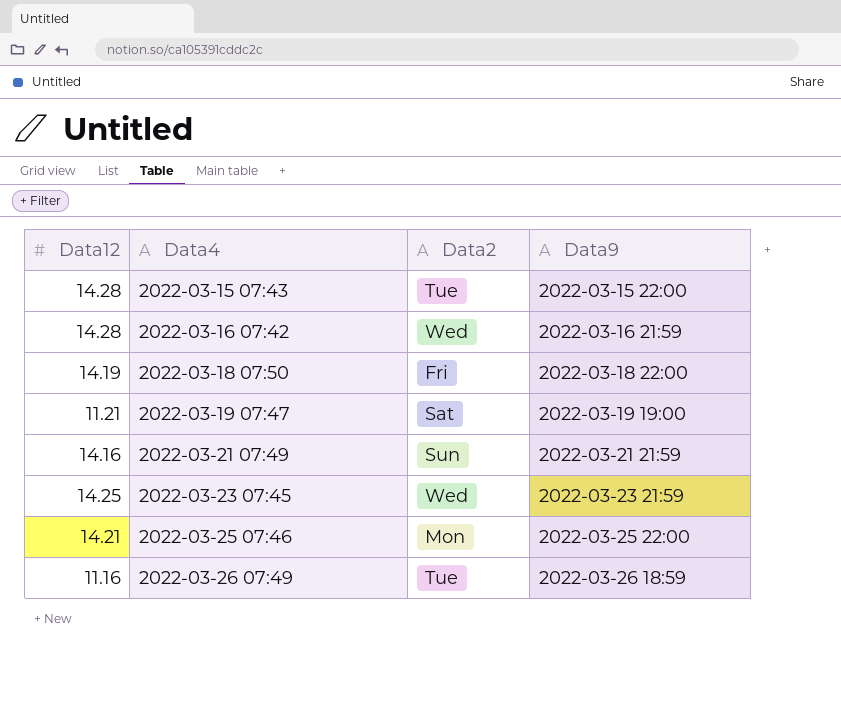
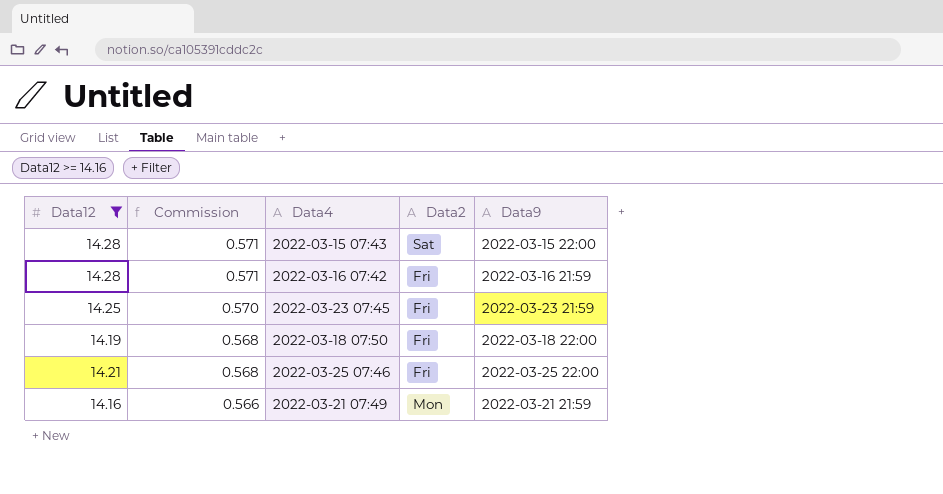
filter: none -> Data12 >= 14.16
row order: Data4 ascending -> Commission descending
column Commission | formula: none -> [Data12] * 0.04
2022-03-15 07:43 | Data2: Tue -> Sat
2022-03-16 07:42 | Data2: Wed -> Fri
2022-03-23 07:45 | Data2: Wed -> Fri
2022-03-25 07:46 | Data2: Mon -> Fri
2022-03-21 07:49 | Data2: Sun -> Mon

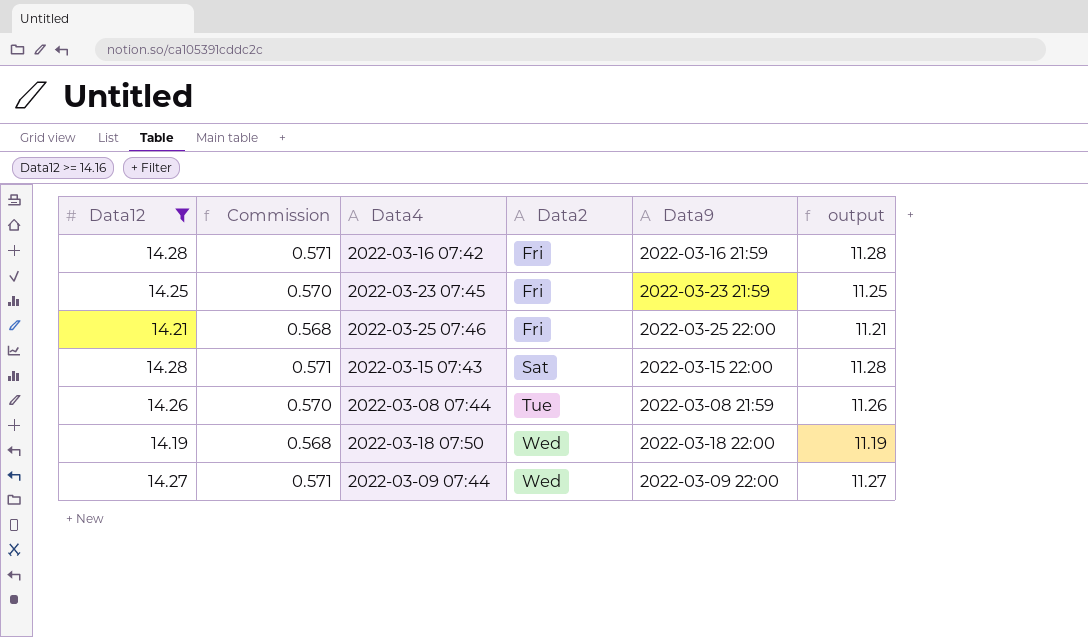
row order: Commission descending -> Data2 ascending
column output | formula: none -> [Data12] - 3
row 2022-03-21 07:49: 14.16 | 0.566 | Mon | 2022-03-21 21:59 -> none
row 2022-03-08 07:44: none -> 14.26 | 0.570 | Tue | 2022-03-08 21:59 | 11.26
2022-03-18 07:50 | Data2: Fri -> Wed
row 2022-03-09 07:44: none -> 14.27 | 0.571 | Wed | 2022-03-09 22:00 | 11.27

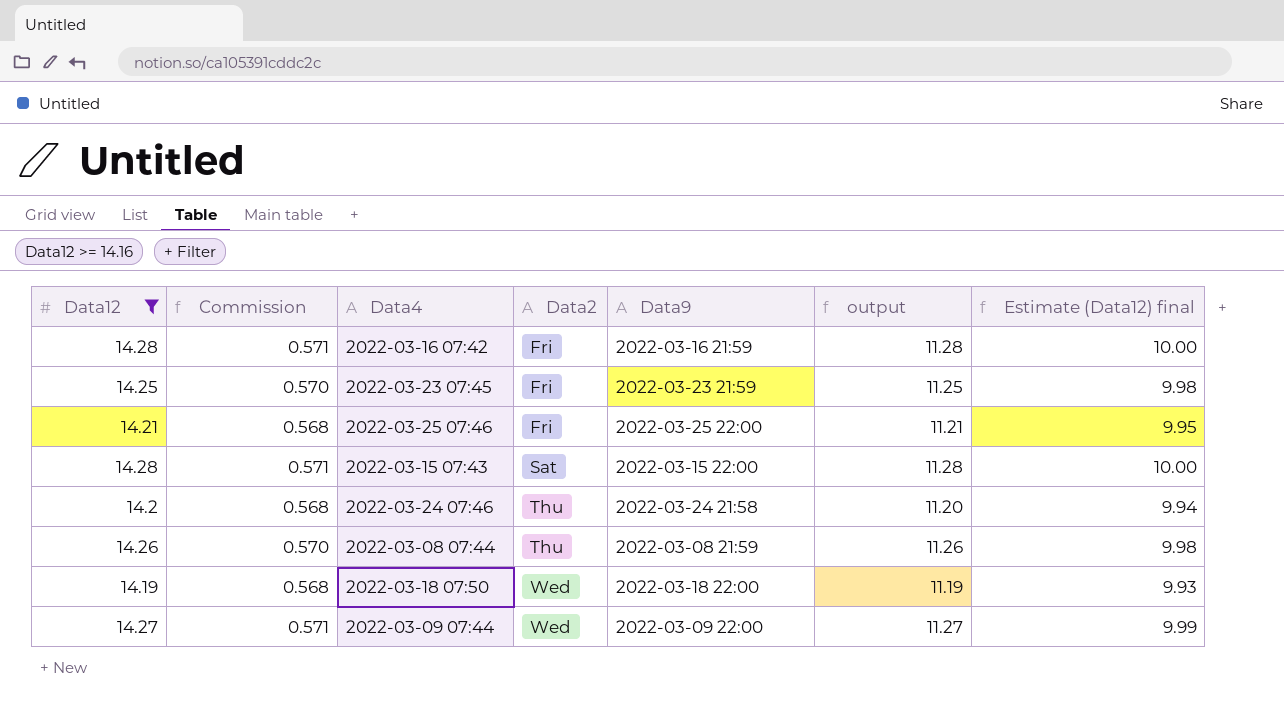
column Estimate (Data12) final | formula: none -> [Data12] * 0.7
row 2022-03-24 07:46: none -> 14.2 | 0.568 | Thu | 2022-03-24 21:58 | 11.20 | 9.94
2022-03-08 07:44 | Data2: Tue -> Thu

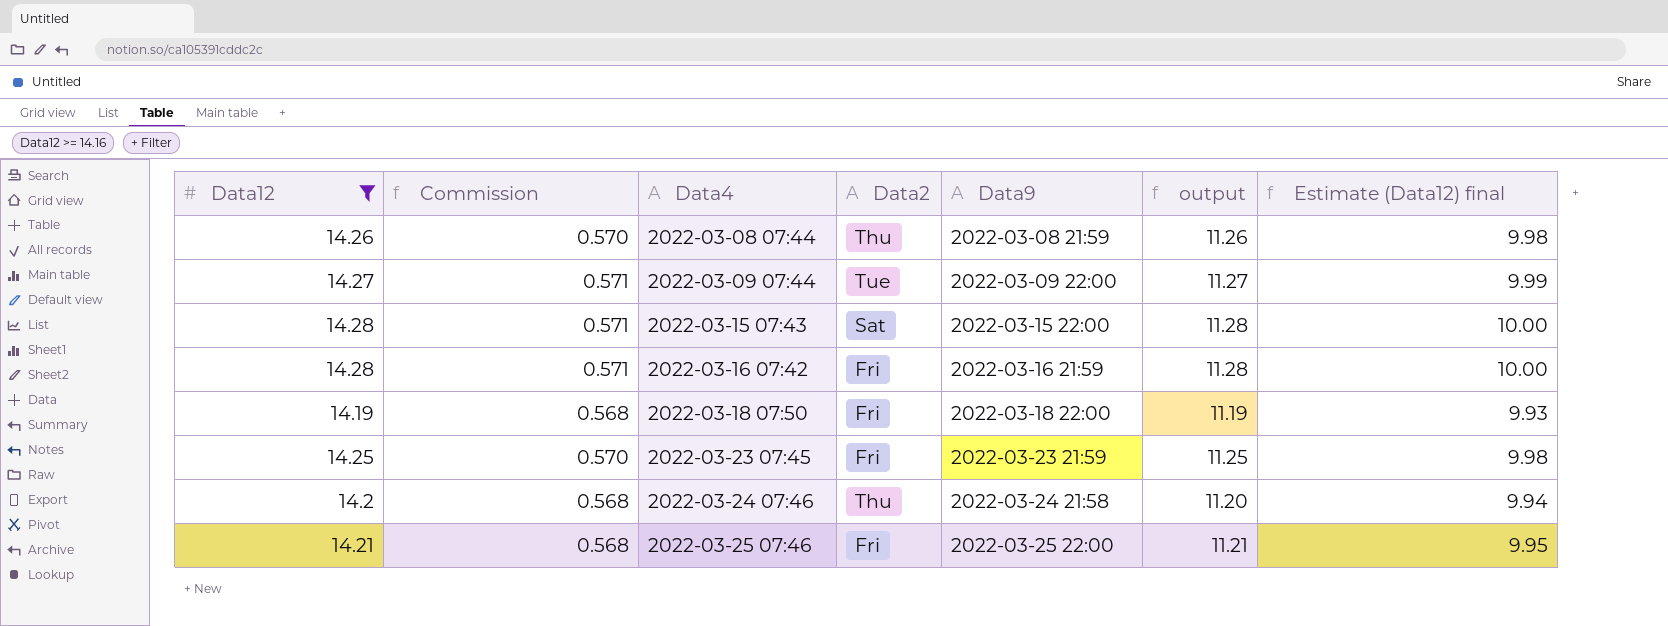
row order: Data2 ascending -> Data4 ascending
2022-03-09 07:44 | Data2: Wed -> Tue
2022-03-18 07:50 | Data2: Wed -> Fri

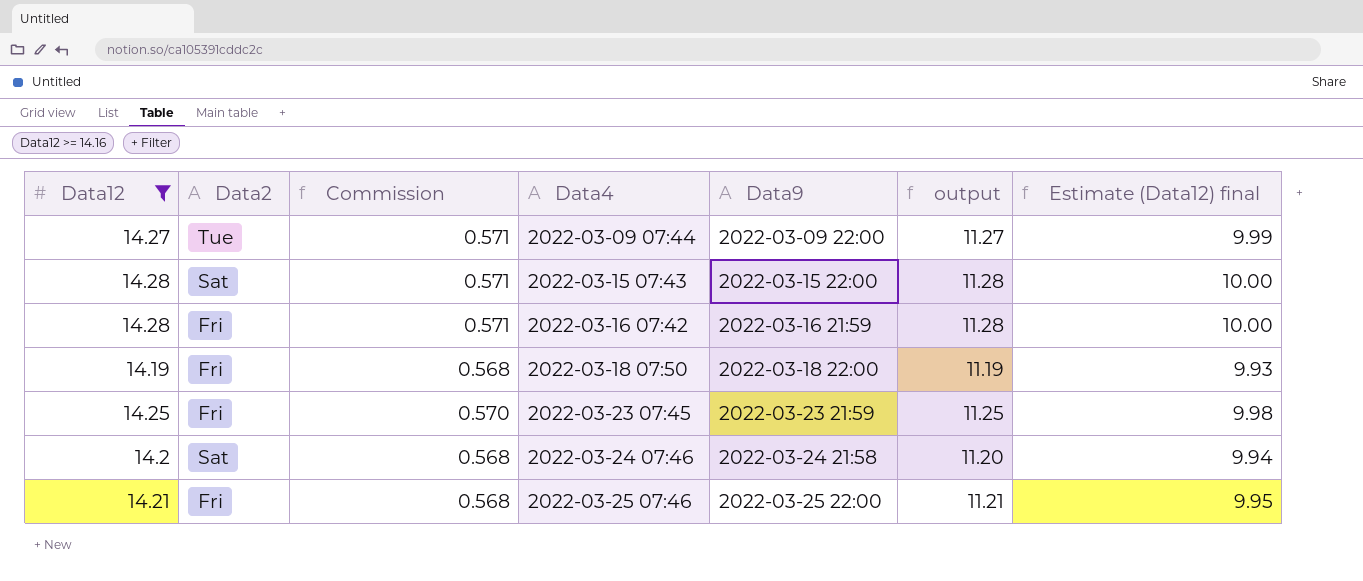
column Data2 | position: 4 -> 2
row 2022-03-08 07:44: 14.26 | 0.570 | Thu | 2022-03-08 21:59 | 11.26 | 9.98 -> none
2022-03-24 07:46 | Data2: Thu -> Sat

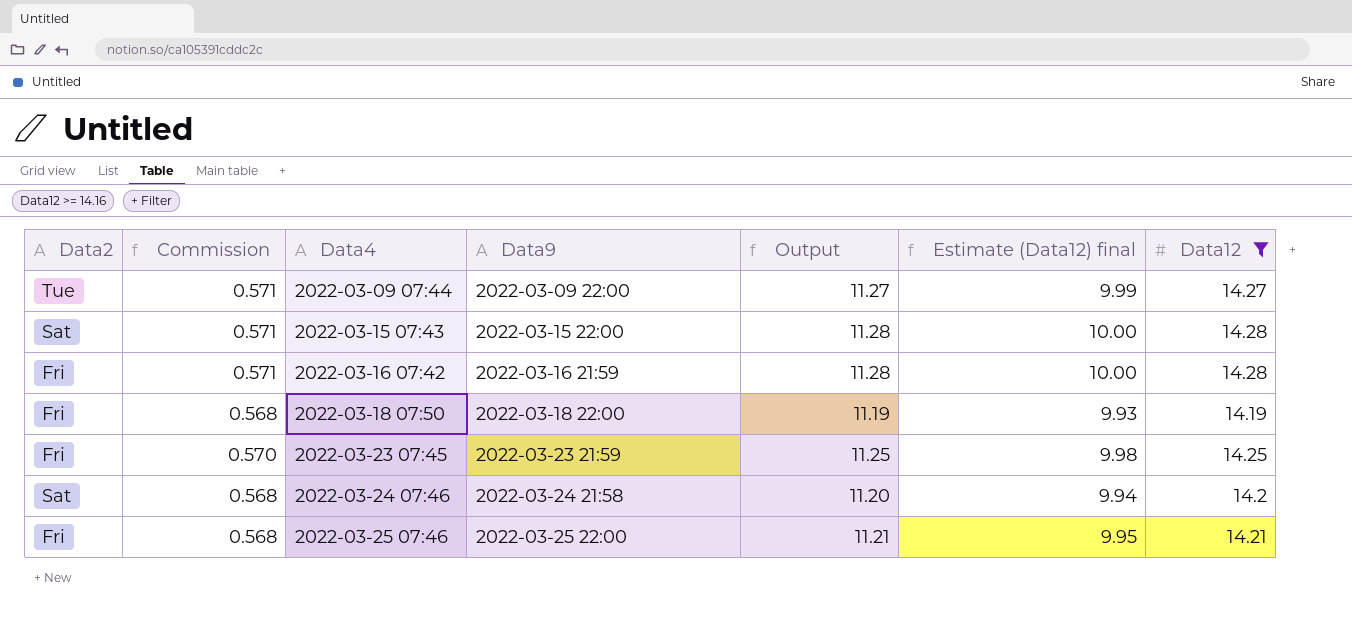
column name: output -> Output
column Data12 | position: 1 -> 7

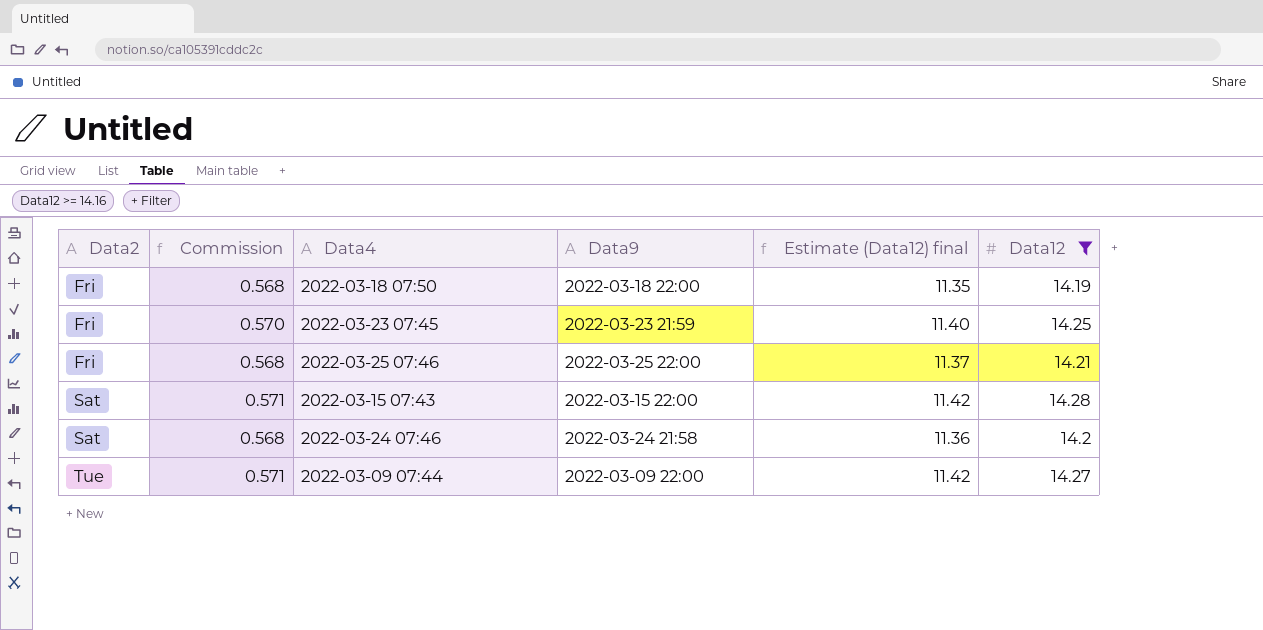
row order: Data4 ascending -> Data2 ascending
column Output | formula: [Data12] - 3 -> none
column Estimate (Data12) final | formula: [Data12] * 0.7 -> [Data12] * 0.8
row 2022-03-16 07:42: Fri | 0.571 | 2022-03-16 21:59 | 11.28 | 10.00 | 14.28 -> none

